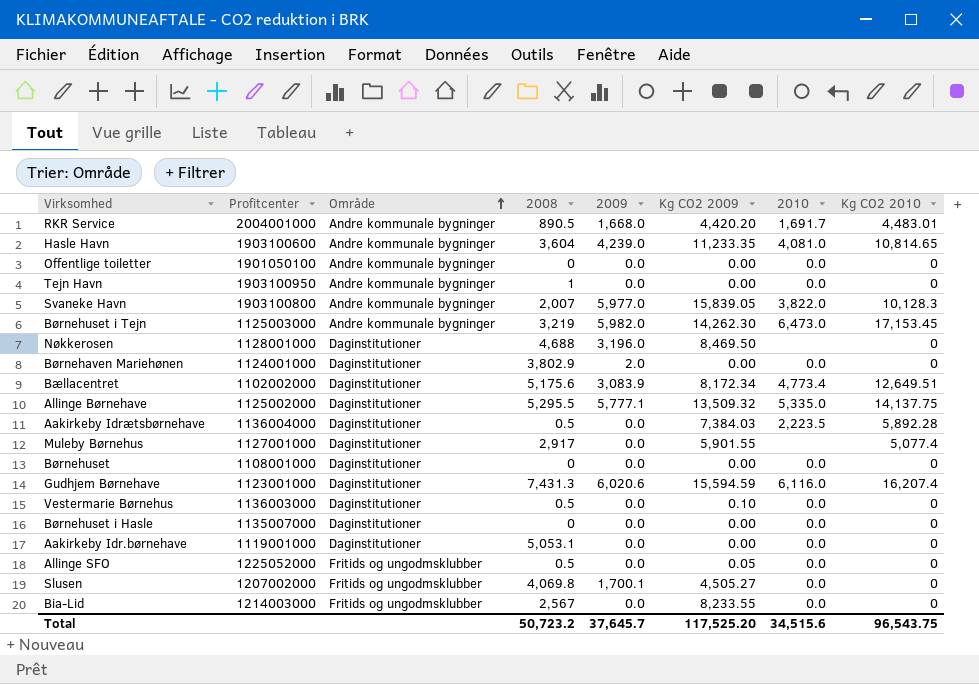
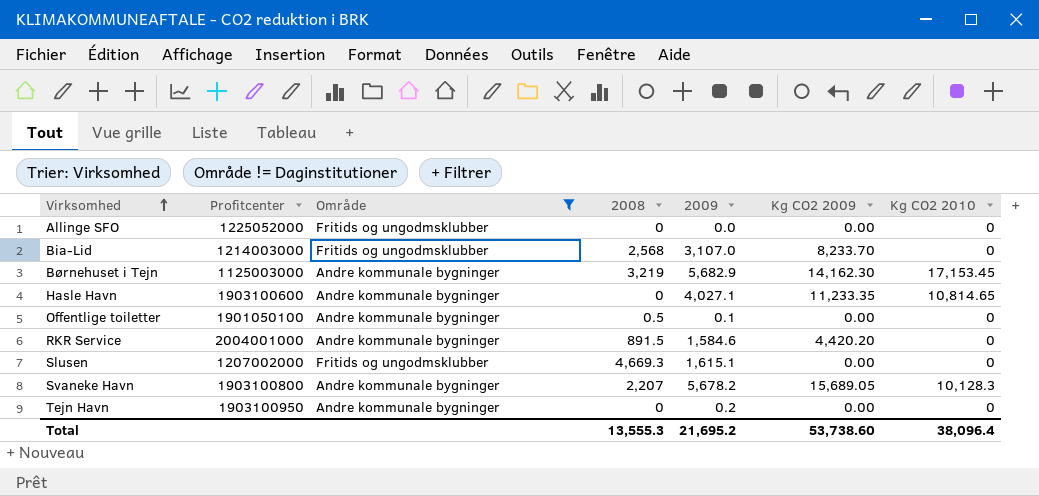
filter: none -> Område != Daginstitutioner
row order: Område ascending -> Virksomhed ascending
column 2010 | position: 7 -> none
Allinge SFO | 2008: 0.5 -> 0
Allinge SFO | Kg CO2 2009: 0.05 -> 0.00
Bia-Lid | 2008: 2,567 -> 2,568
Bia-Lid | 2009: 0.0 -> 3,107.0
Bia-Lid | Kg CO2 2009: 8,233.55 -> 8,233.70
Børnehuset i Tejn | 2009: 5,982.0 -> 5,682.9
Børnehuset i Tejn | Kg CO2 2009: 14,262.30 -> 14,162.30
Hasle Havn | 2008: 3,604 -> 0
Hasle Havn | 2009: 4,239.0 -> 4,027.1
Offentlige toiletter | 2008: 0 -> 0.5
Offentlige toiletter | 2009: 0.0 -> 0.1
RKR Service | 2008: 890.5 -> 891.5
RKR Service | 2009: 1,668.0 -> 1,584.6
RKR Service | Kg CO2 2010: 4,483.01 -> 0
Slusen | 2008: 4,069.8 -> 4,669.3
Slusen | 2009: 1,700.1 -> 1,615.1
Slusen | Kg CO2 2009: 4,505.27 -> 0.00
Svaneke Havn | 2008: 2,007 -> 2,207
Svaneke Havn | 2009: 5,977.0 -> 5,678.2
Svaneke Havn | Kg CO2 2009: 15,839.05 -> 15,689.05
Tejn Havn | 2008: 1 -> 0
Tejn Havn | 2009: 0.0 -> 0.2
Total | 2008: 50,723.2 -> 13,555.3
Total | 2009: 37,645.7 -> 21,695.2
Total | Kg CO2 2009: 117,525.20 -> 53,738.60
Total | Kg CO2 2010: 96,543.75 -> 38,096.4

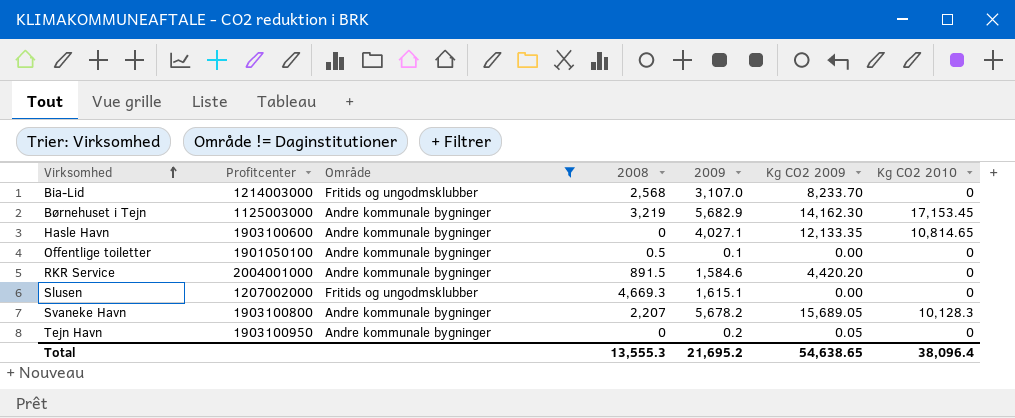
row Allinge SFO: 1225052000 | Fritids og ungodmsklubber | 0 | 0.0 | 0.00 | 0 -> none
Hasle Havn | Kg CO2 2009: 11,233.35 -> 12,133.35
Tejn Havn | Kg CO2 2009: 0.00 -> 0.05
Total | Kg CO2 2009: 53,738.60 -> 54,638.65

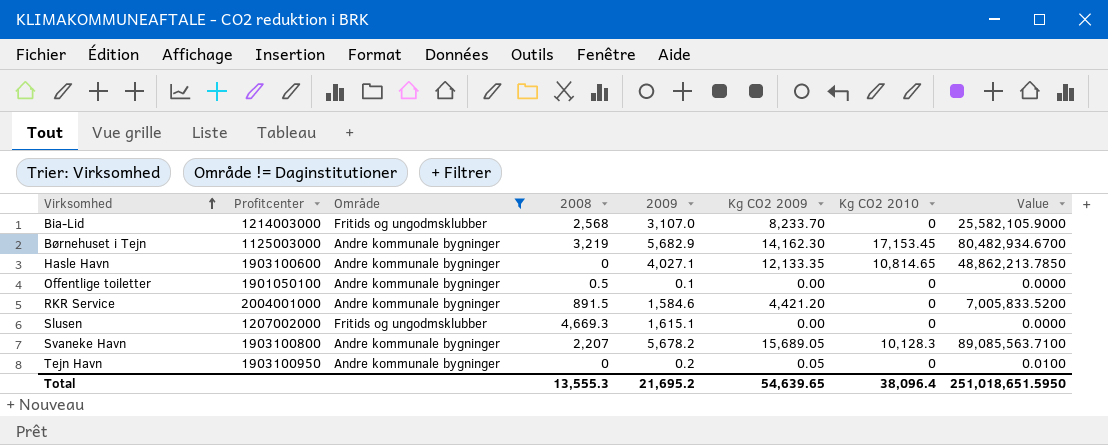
column Value | formula: none -> [2009] * [Kg CO2 2009]
RKR Service | Kg CO2 2009: 4,420.20 -> 4,421.20
Total | Kg CO2 2009: 54,638.65 -> 54,639.65

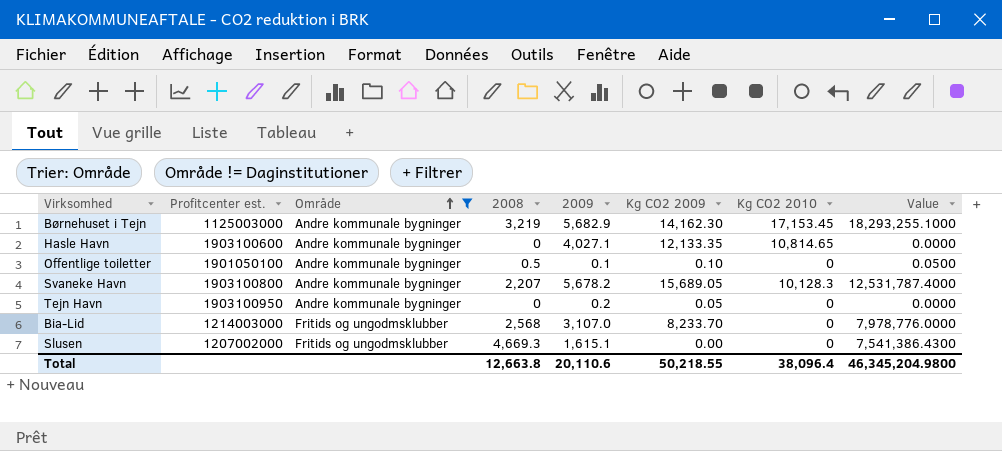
row order: Virksomhed ascending -> Område ascending
column name: Profitcenter -> Profitcenter est.
column Value | formula: [2009] * [Kg CO2 2009] -> [2008] * [2009]
row RKR Service: 2004001000 | Andre kommunale bygninger | 891.5 | 1,584.6 | 4,421.20 | 0 | 7,005,833.5200 -> none
Offentlige toiletter | Kg CO2 2009: 0.00 -> 0.10
Total | 2008: 13,555.3 -> 12,663.8
Total | 2009: 21,695.2 -> 20,110.6
Total | Kg CO2 2009: 54,639.65 -> 50,218.55
Total | Value: 251,018,651.5950 -> 46,345,204.9800

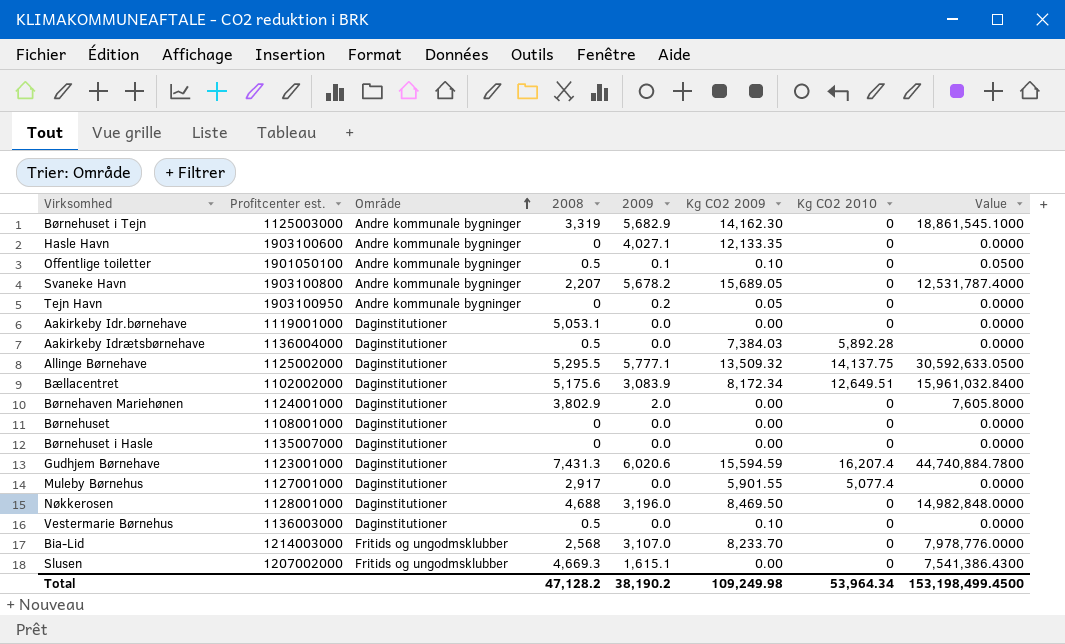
filter: Område != Daginstitutioner -> none
Børnehuset i Tejn | 2008: 3,219 -> 3,319
Børnehuset i Tejn | Kg CO2 2010: 17,153.45 -> 0
Børnehuset i Tejn | Value: 18,293,255.1000 -> 18,861,545.1000
Hasle Havn | Kg CO2 2010: 10,814.65 -> 0
Svaneke Havn | Kg CO2 2010: 10,128.3 -> 0
Total | 2008: 12,663.8 -> 47,128.2
Total | 2009: 20,110.6 -> 38,190.2
Total | Kg CO2 2009: 50,218.55 -> 109,249.98
Total | Kg CO2 2010: 38,096.4 -> 53,964.34
Total | Value: 46,345,204.9800 -> 153,198,499.4500

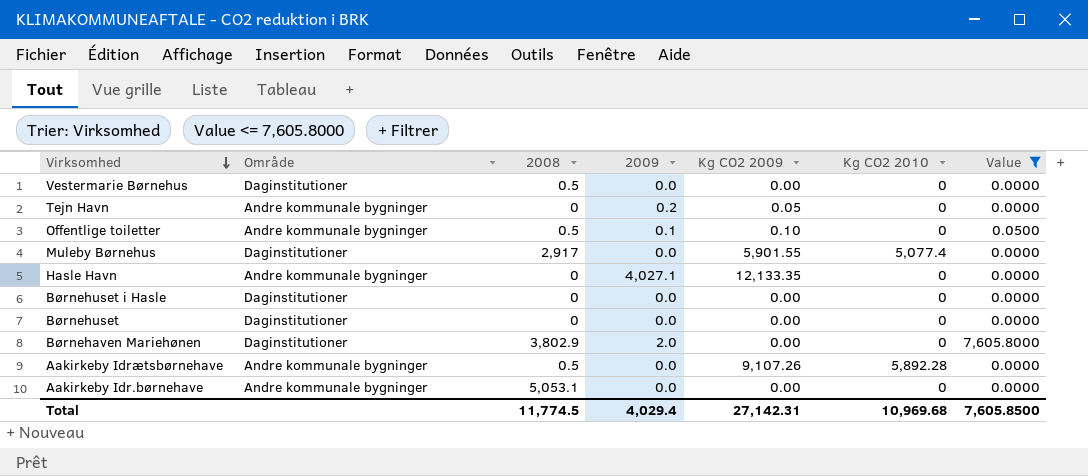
filter: none -> Value <= 7,605.8000
row order: Område ascending -> Virksomhed descending
column Profitcenter est. | position: 2 -> none
Vestermarie Børnehus | Kg CO2 2009: 0.10 -> 0.00
Aakirkeby Idrætsbørnehave | Område: Daginstitutioner -> Andre kommunale bygninger
Aakirkeby Idrætsbørnehave | Kg CO2 2009: 7,384.03 -> 9,107.26
Aakirkeby Idr.børnehave | Område: Daginstitutioner -> Andre kommunale bygninger
Total | 2008: 47,128.2 -> 11,774.5
Total | 2009: 38,190.2 -> 4,029.4
Total | Kg CO2 2009: 109,249.98 -> 27,142.31
Total | Kg CO2 2010: 53,964.34 -> 10,969.68
Total | Value: 153,198,499.4500 -> 7,605.8500

